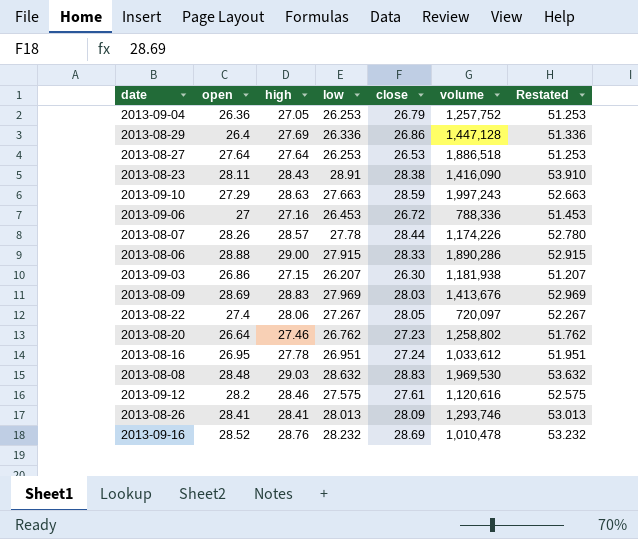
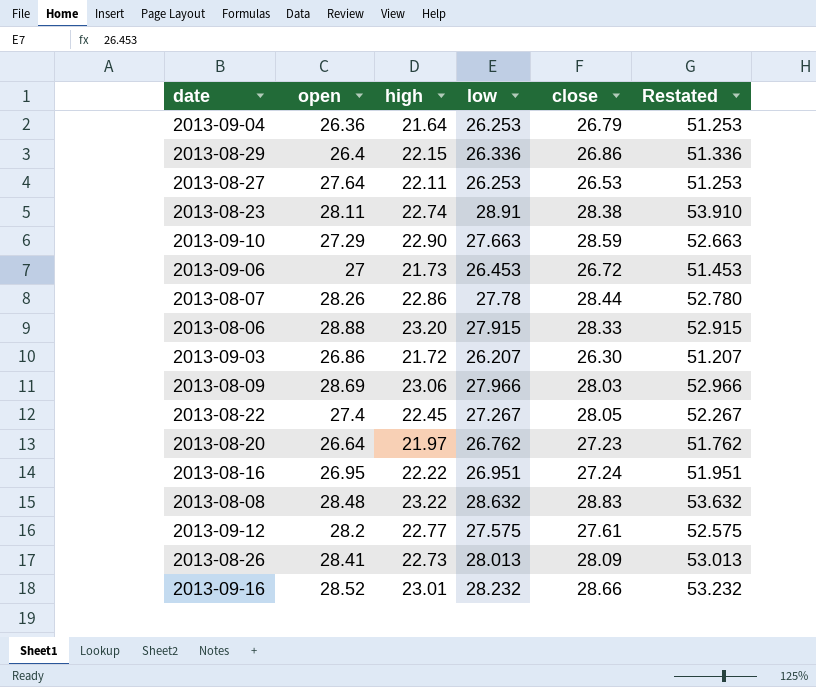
column volume | position: 6 -> none
2013-09-04 | high: 27.05 -> 21.64
2013-08-29 | high: 27.69 -> 22.15
2013-08-27 | high: 27.64 -> 22.11
2013-08-23 | high: 28.43 -> 22.74
2013-09-10 | high: 28.63 -> 22.90
2013-09-06 | high: 27.16 -> 21.73
2013-08-07 | high: 28.57 -> 22.86
2013-08-06 | high: 29.00 -> 23.20
2013-09-03 | high: 27.15 -> 21.72
2013-08-09 | high: 28.83 -> 23.06
2013-08-09 | low: 27.969 -> 27.966
2013-08-09 | Restated: 52.969 -> 52.966
2013-08-22 | high: 28.06 -> 22.45
2013-08-20 | high: 27.46 -> 21.97
2013-08-16 | high: 27.78 -> 22.22
2013-08-08 | high: 29.03 -> 23.22
2013-09-12 | high: 28.46 -> 22.77
2013-08-26 | high: 28.41 -> 22.73
2013-09-16 | high: 28.76 -> 23.01
2013-09-16 | close: 28.69 -> 28.66

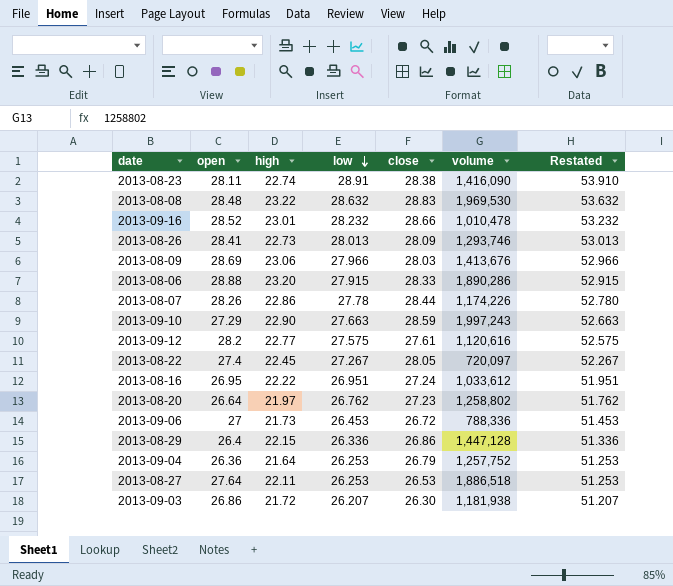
row order: none -> low descending
column volume | position: none -> 6

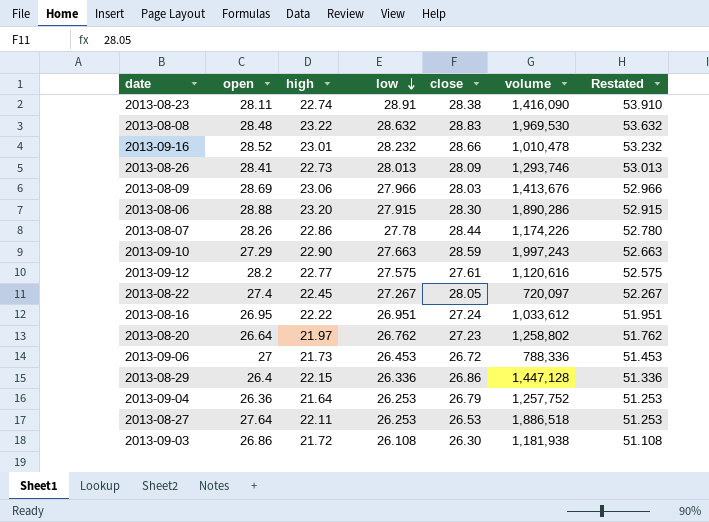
2013-08-06 | close: 28.33 -> 28.30
2013-09-03 | low: 26.207 -> 26.108
2013-09-03 | Restated: 51.207 -> 51.108

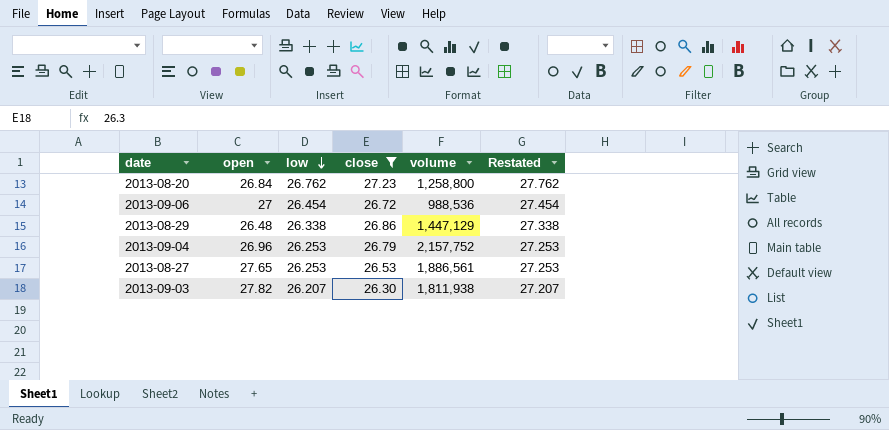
filter: none -> close <= 27.23
column high | position: 3 -> none
column Restated | formula: [low] + 25 -> [low] + 1
2013-08-20 | open: 26.64 -> 26.84
2013-08-20 | volume: 1,258,802 -> 1,258,800
2013-09-06 | low: 26.453 -> 26.454
2013-09-06 | volume: 788,336 -> 988,536
2013-08-29 | open: 26.4 -> 26.48
2013-08-29 | low: 26.336 -> 26.338
2013-08-29 | volume: 1,447,128 -> 1,447,129
2013-09-04 | open: 26.36 -> 26.96
2013-09-04 | volume: 1,257,752 -> 2,157,752
2013-08-27 | open: 27.64 -> 27.65
2013-08-27 | volume: 1,886,518 -> 1,886,561
2013-09-03 | open: 26.86 -> 27.82
2013-09-03 | low: 26.108 -> 26.207
2013-09-03 | volume: 1,181,938 -> 1,811,938

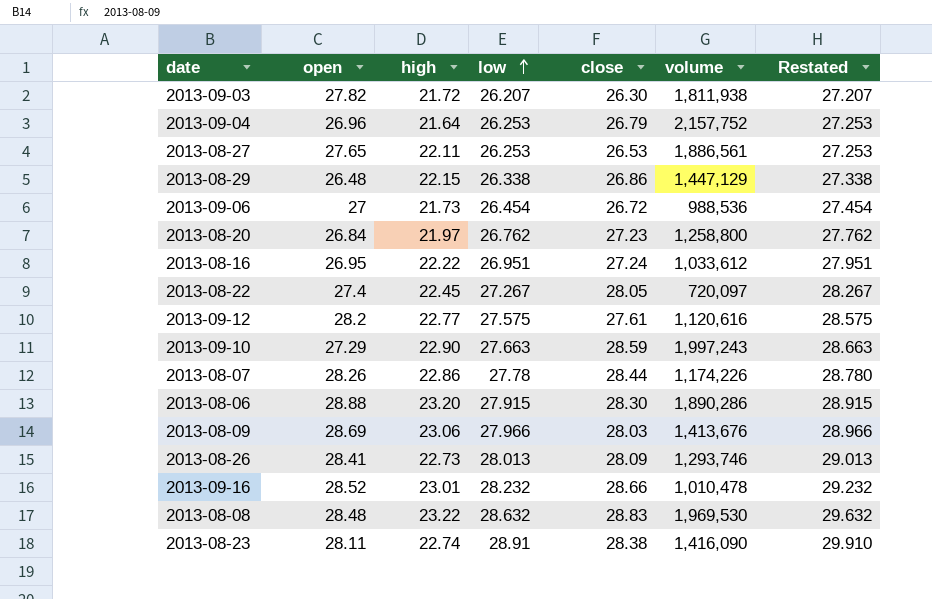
filter: close <= 27.23 -> none
row order: low descending -> low ascending
column high | position: none -> 3

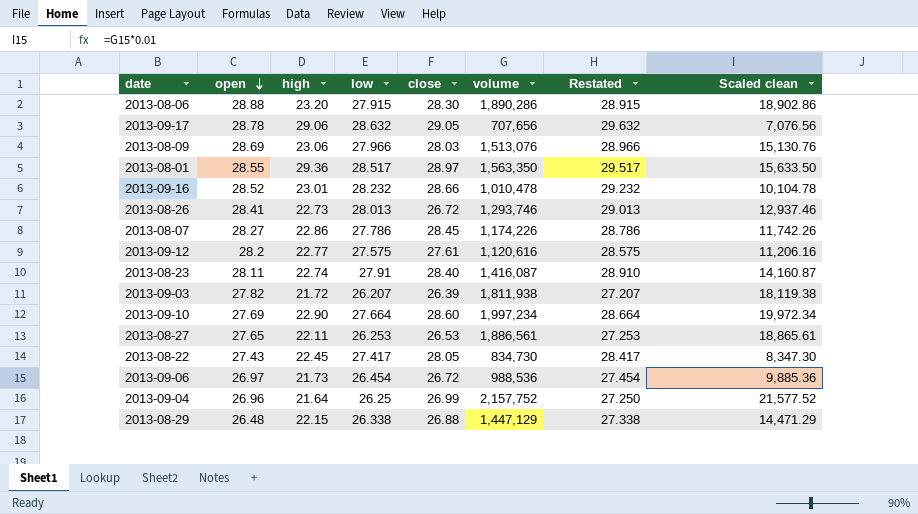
row order: low ascending -> open descending
column Scaled clean | formula: none -> [volume] * 0.01
row 2013-08-20: 26.84 | 21.97 | 26.762 | 27.23 | 1,258,800 | 27.762 -> none
row 2013-08-16: 26.95 | 22.22 | 26.951 | 27.24 | 1,033,612 | 27.951 -> none
row 2013-08-08: 28.48 | 23.22 | 28.632 | 28.83 | 1,969,530 | 29.632 -> none
row 2013-09-17: none -> 28.78 | 29.06 | 28.632 | 29.05 | 707,656 | 29.632 | 7,076.56
2013-08-09 | volume: 1,413,676 -> 1,513,076
row 2013-08-01: none -> 28.55 | 29.36 | 28.517 | 28.97 | 1,563,350 | 29.517 | 15,633.50
2013-08-26 | close: 28.09 -> 26.72
2013-08-07 | open: 28.26 -> 28.27
2013-08-07 | low: 27.78 -> 27.786
2013-08-07 | close: 28.44 -> 28.45
2013-08-07 | Restated: 28.780 -> 28.786
2013-08-23 | low: 28.91 -> 27.91
2013-08-23 | close: 28.38 -> 28.40
2013-08-23 | volume: 1,416,090 -> 1,416,087
2013-08-23 | Restated: 29.910 -> 28.910
2013-09-03 | close: 26.30 -> 26.39
2013-09-10 | open: 27.29 -> 27.69
2013-09-10 | low: 27.663 -> 27.664
2013-09-10 | close: 28.59 -> 28.60
2013-09-10 | volume: 1,997,243 -> 1,997,234
2013-09-10 | Restated: 28.663 -> 28.664
2013-08-22 | open: 27.4 -> 27.43
2013-08-22 | low: 27.267 -> 27.417
2013-08-22 | volume: 720,097 -> 834,730
2013-08-22 | Restated: 28.267 -> 28.417
2013-09-06 | open: 27 -> 26.97
2013-09-04 | low: 26.253 -> 26.25
2013-09-04 | close: 26.79 -> 26.99
2013-09-04 | Restated: 27.253 -> 27.250
2013-08-29 | close: 26.86 -> 26.88

